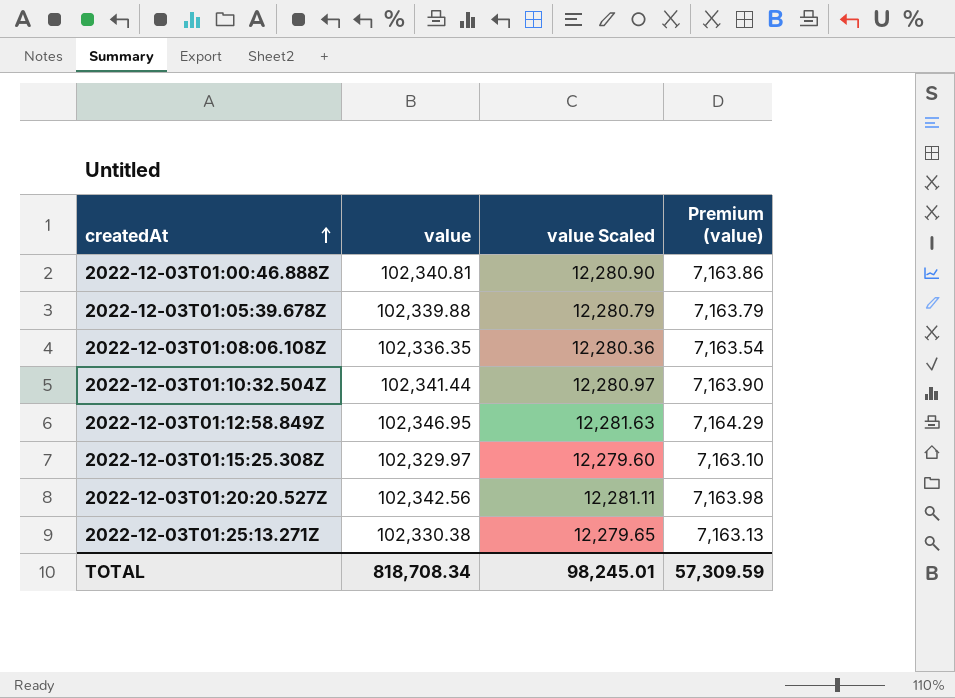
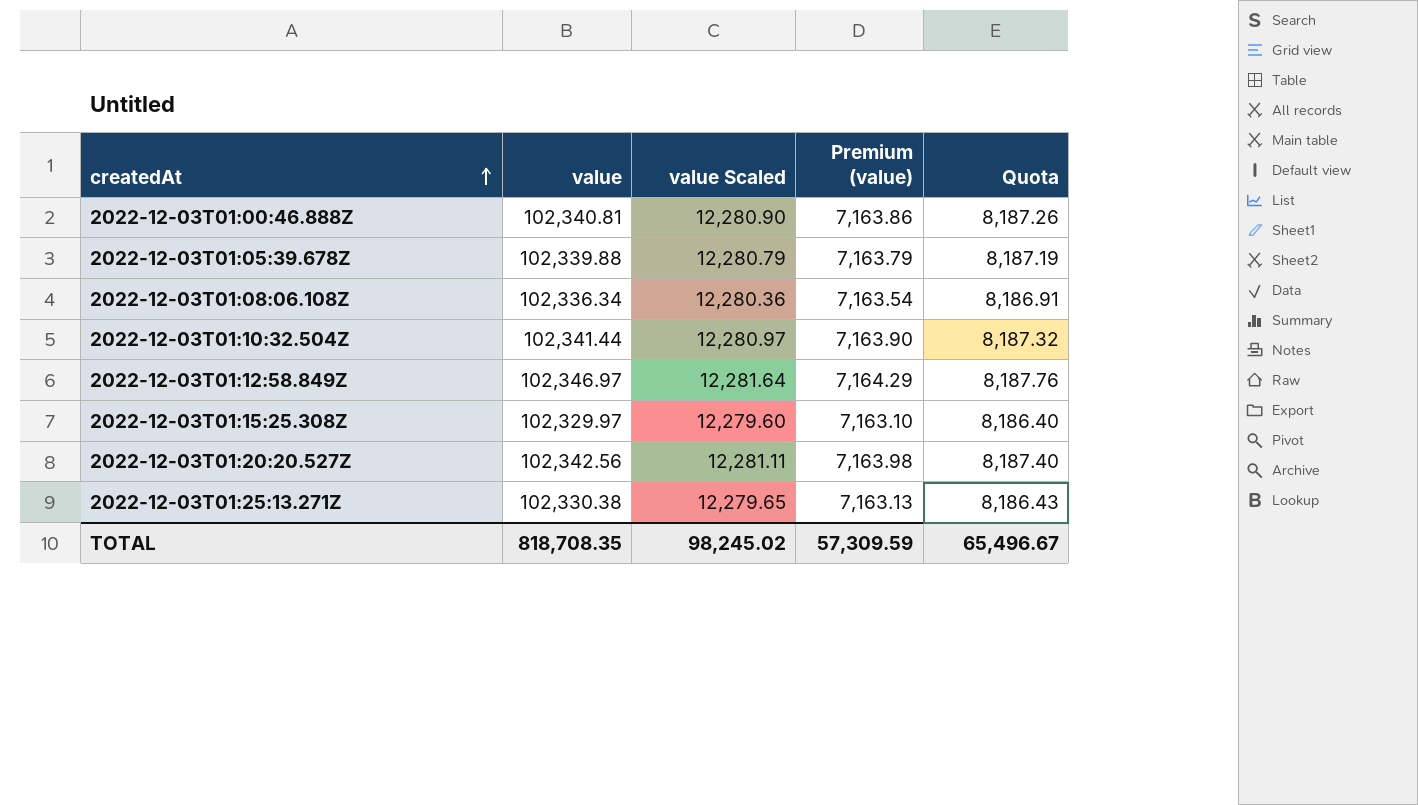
column Quota | formula: none -> [value] * 0.08
2022-12-03T01:08:06.108Z | value: 102,336.35 -> 102,336.34
2022-12-03T01:12:58.849Z | value: 102,346.95 -> 102,346.97
2022-12-03T01:12:58.849Z | value Scaled: 12,281.63 -> 12,281.64
TOTAL | value: 818,708.34 -> 818,708.35
TOTAL | value Scaled: 98,245.01 -> 98,245.02

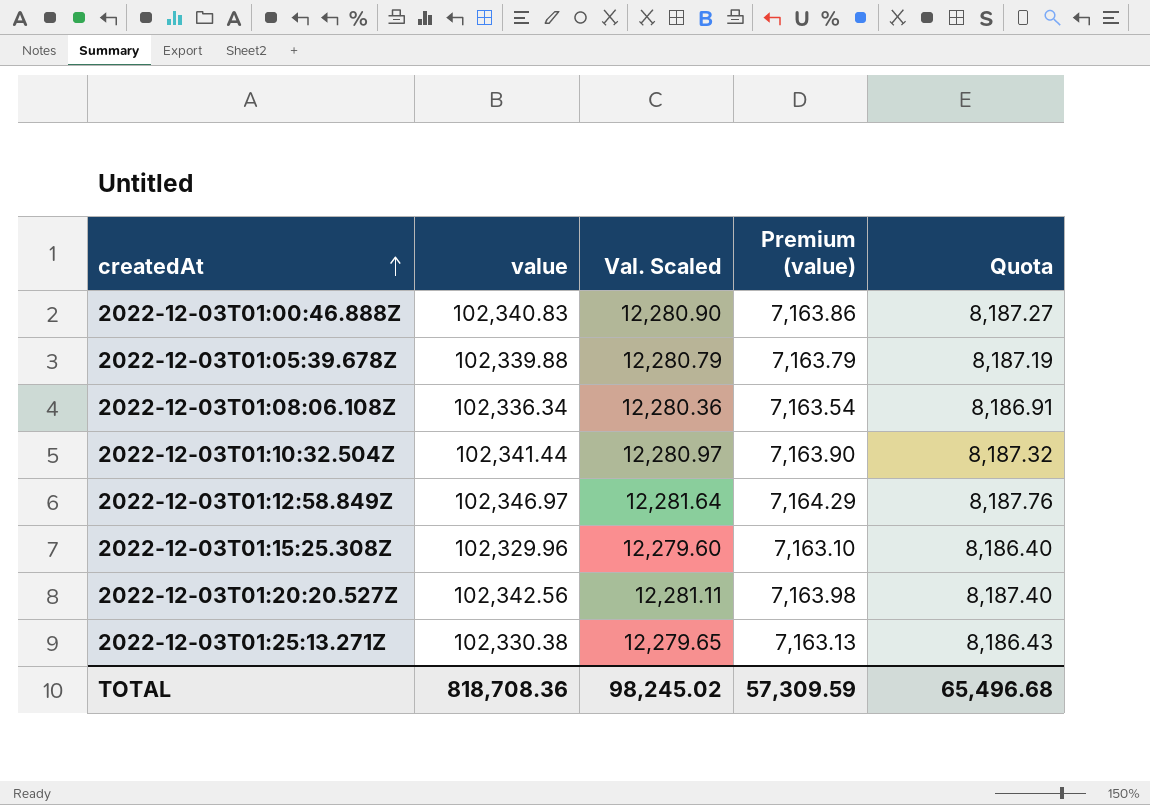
column name: value Scaled -> Val. Scaled
2022-12-03T01:00:46.888Z | value: 102,340.81 -> 102,340.83
2022-12-03T01:00:46.888Z | Quota: 8,187.26 -> 8,187.27
2022-12-03T01:15:25.308Z | value: 102,329.97 -> 102,329.96
TOTAL | value: 818,708.35 -> 818,708.36
TOTAL | Quota: 65,496.67 -> 65,496.68

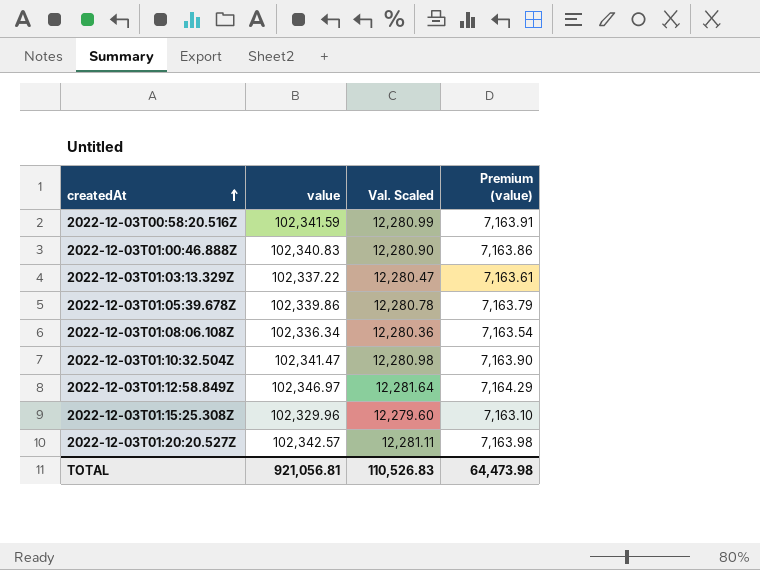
column Quota | formula: [value] * 0.08 -> none
row 2022-12-03T01:25:13.271Z: 102,330.38 | 12,279.65 | 7,163.13 | 8,186.43 -> none
row 2022-12-03T00:58:20.516Z: none -> 102,341.59 | 12,280.99 | 7,163.91
row 2022-12-03T01:03:13.329Z: none -> 102,337.22 | 12,280.47 | 7,163.61
2022-12-03T01:05:39.678Z | value: 102,339.88 -> 102,339.86
2022-12-03T01:05:39.678Z | Val. Scaled: 12,280.79 -> 12,280.78
2022-12-03T01:10:32.504Z | value: 102,341.44 -> 102,341.47
2022-12-03T01:10:32.504Z | Val. Scaled: 12,280.97 -> 12,280.98
2022-12-03T01:20:20.527Z | value: 102,342.56 -> 102,342.57
TOTAL | value: 818,708.36 -> 921,056.81
TOTAL | Val. Scaled: 98,245.02 -> 110,526.83
TOTAL | Premium (value): 57,309.59 -> 64,473.98

